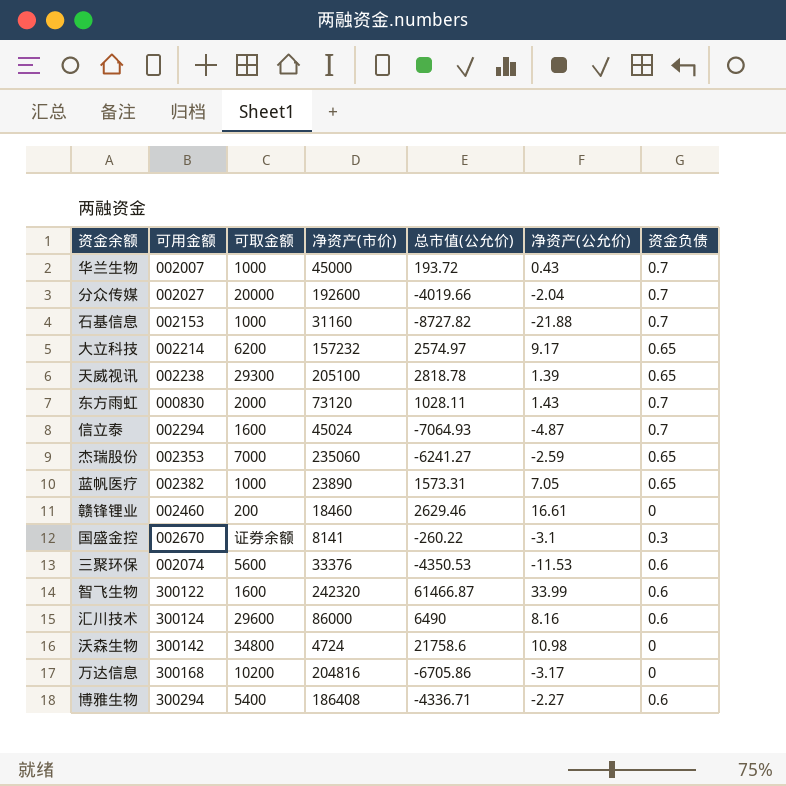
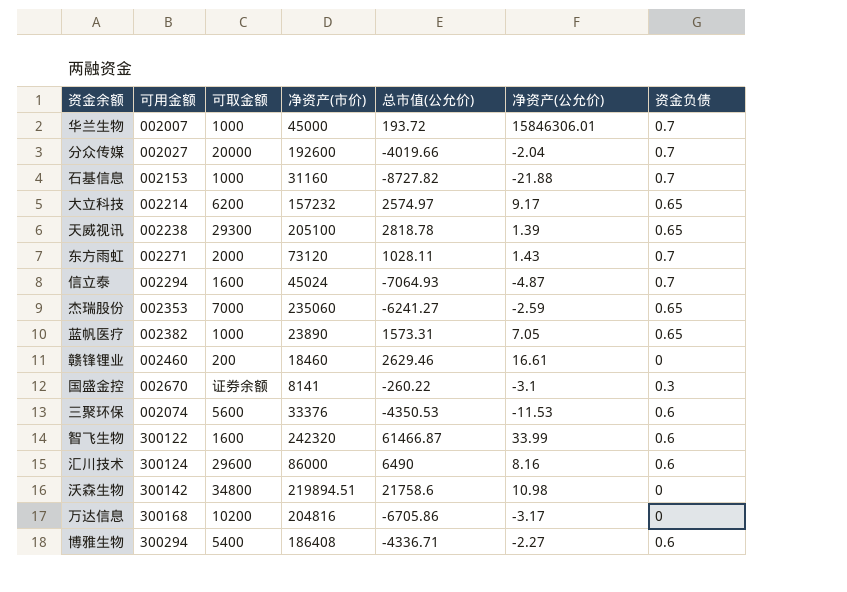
华兰生物 | 净资产(公允价): 0.43 -> 15846306.01
东方雨虹 | 可用金额: 000830 -> 002271
沃森生物 | 净资产(市价): 4724 -> 219894.51

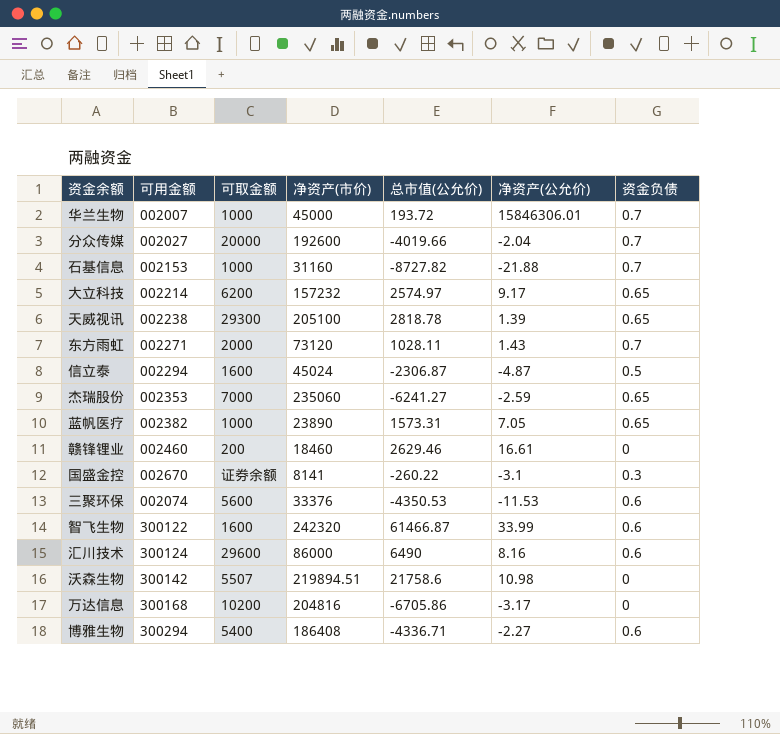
信立泰 | 总市值(公允价): -7064.93 -> -2306.87
信立泰 | 资金负债: 0.7 -> 0.5
沃森生物 | 可取金额: 34800 -> 5507

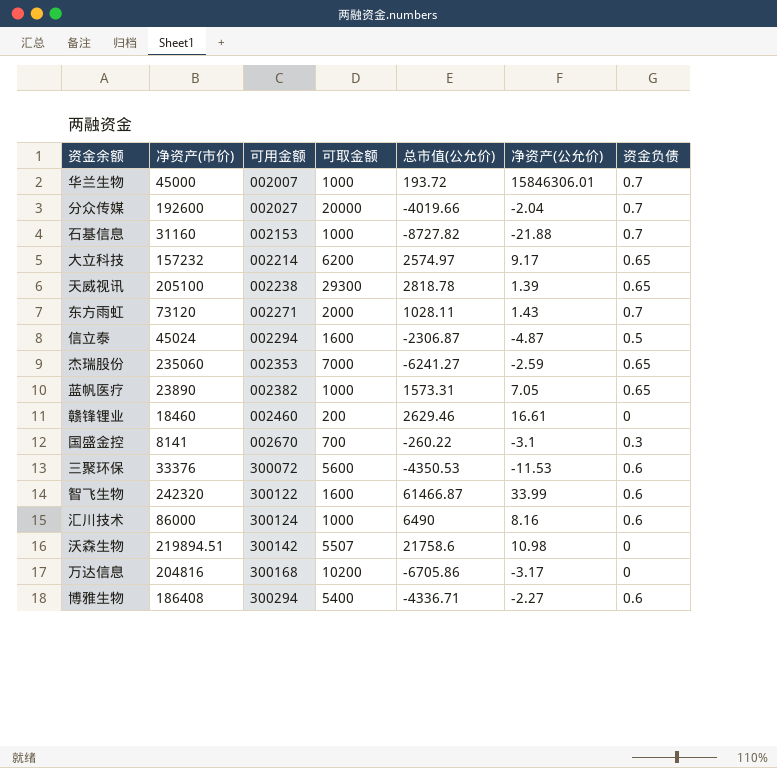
column 净资产(市价) | position: 4 -> 2
国盛金控 | 可取金额: 证券余额 -> 700
三聚环保 | 可用金额: 002074 -> 300072
汇川技术 | 可取金额: 29600 -> 1000

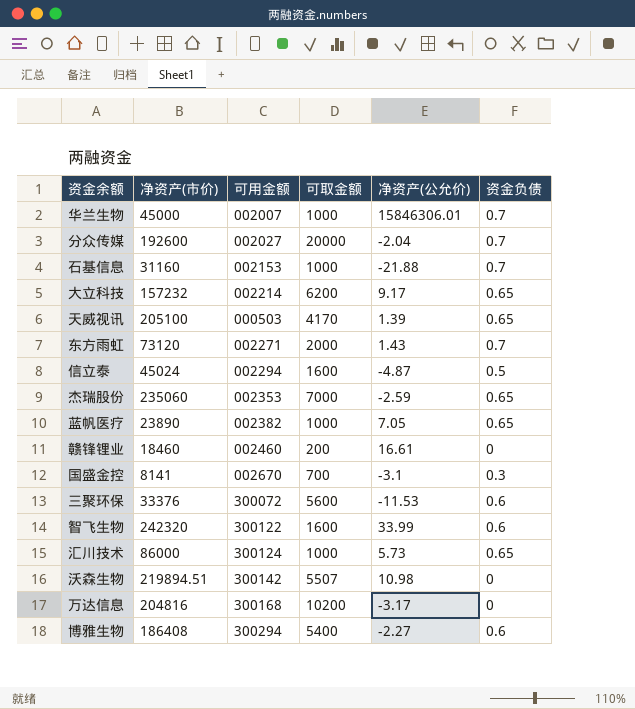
column 总市值(公允价) | position: 5 -> none
天威视讯 | 可用金额: 002238 -> 000503
天威视讯 | 可取金额: 29300 -> 4170
汇川技术 | 净资产(公允价): 8.16 -> 5.73
汇川技术 | 资金负债: 0.6 -> 0.65

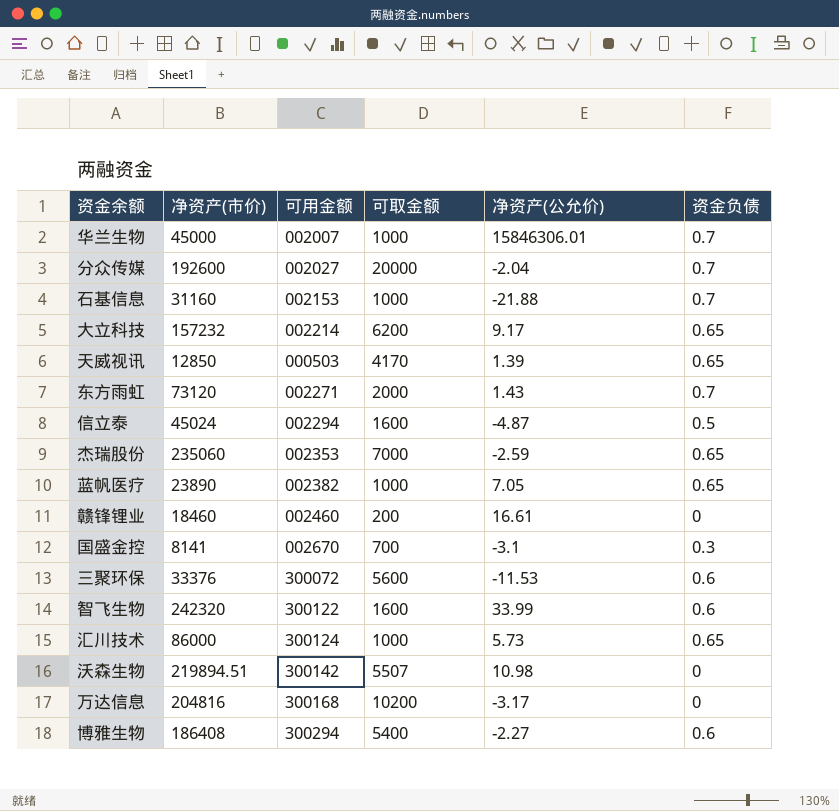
天威视讯 | 净资产(市价): 205100 -> 12850

